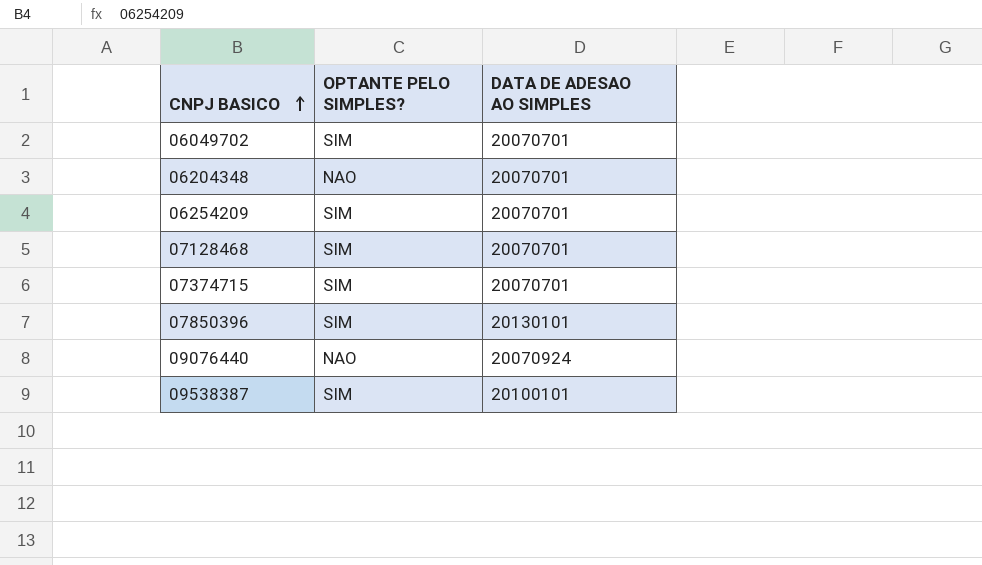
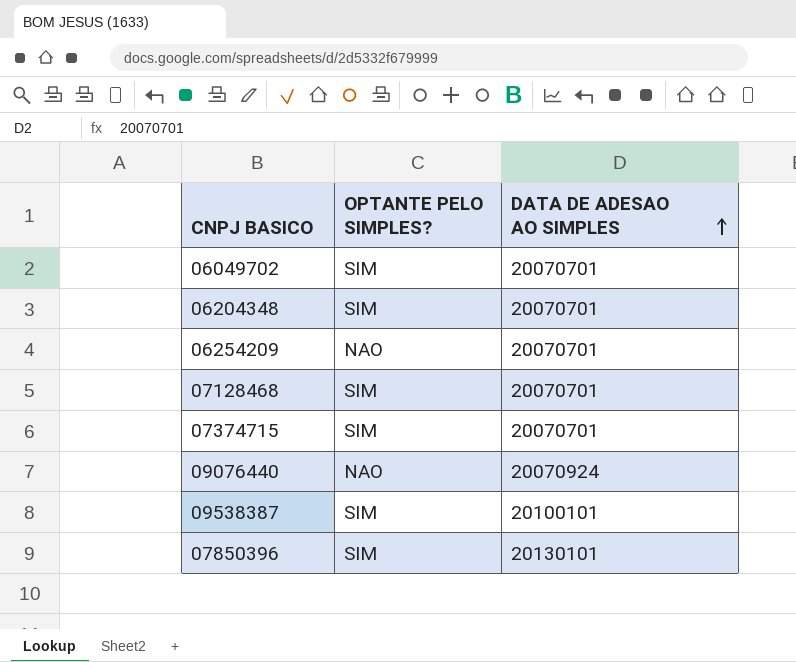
row order: CNPJ BASICO ascending -> DATA DE ADESAO AO SIMPLES ascending
06204348 | OPTANTE PELO SIMPLES?: NAO -> SIM
06254209 | OPTANTE PELO SIMPLES?: SIM -> NAO

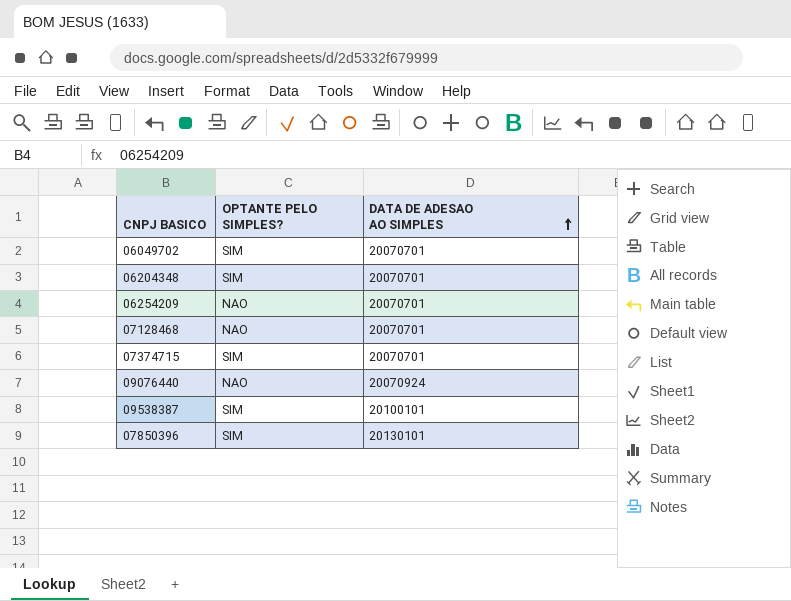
07128468 | OPTANTE PELO SIMPLES?: SIM -> NAO

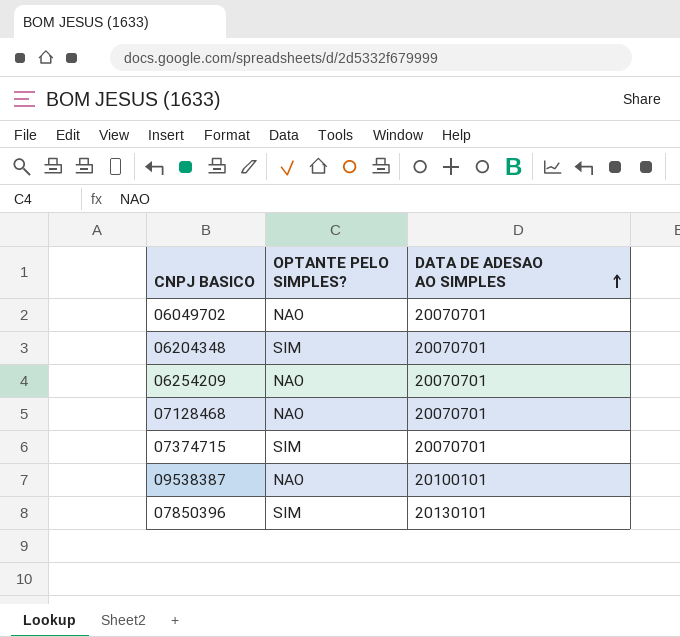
row 09076440: NAO | 20070924 -> none
06049702 | OPTANTE PELO SIMPLES?: SIM -> NAO
09538387 | OPTANTE PELO SIMPLES?: SIM -> NAO

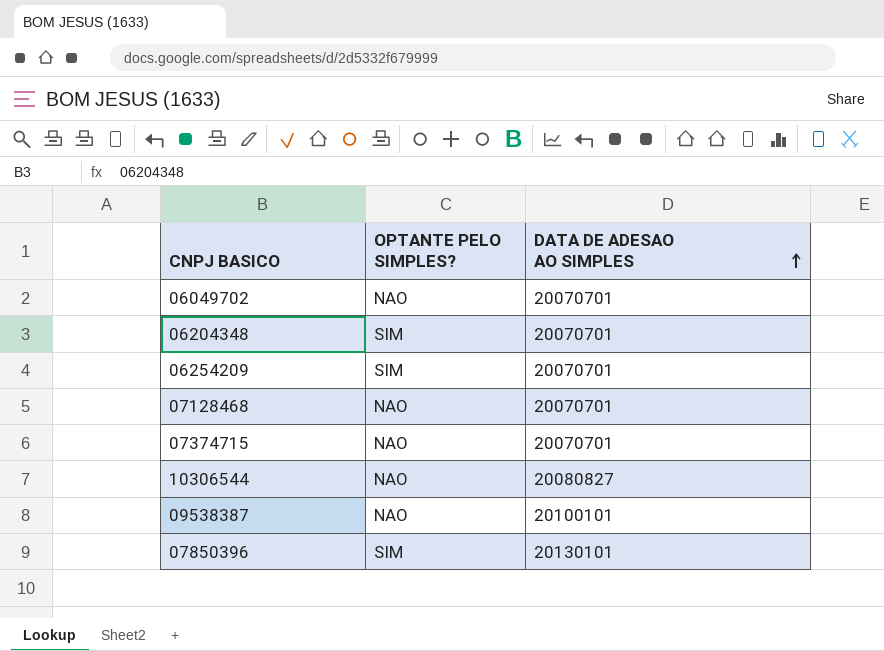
06254209 | OPTANTE PELO SIMPLES?: NAO -> SIM
07374715 | OPTANTE PELO SIMPLES?: SIM -> NAO
row 10306544: none -> NAO | 20080827

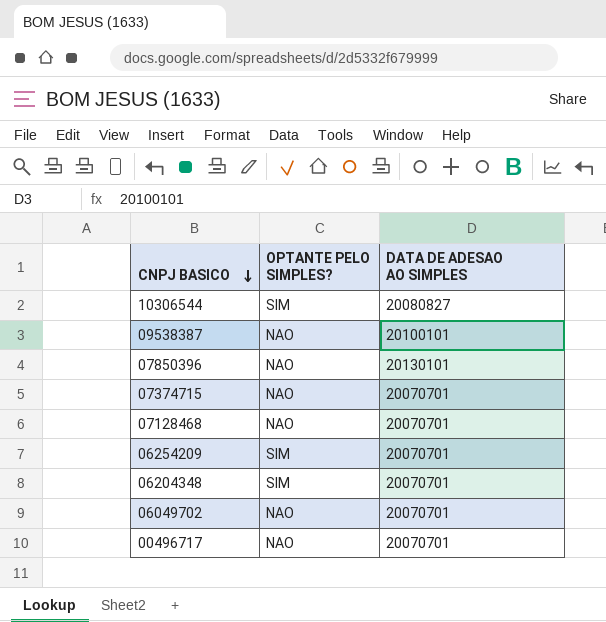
row order: DATA DE ADESAO AO SIMPLES ascending -> CNPJ BASICO descending
10306544 | OPTANTE PELO SIMPLES?: NAO -> SIM
07850396 | OPTANTE PELO SIMPLES?: SIM -> NAO
row 00496717: none -> NAO | 20070701

